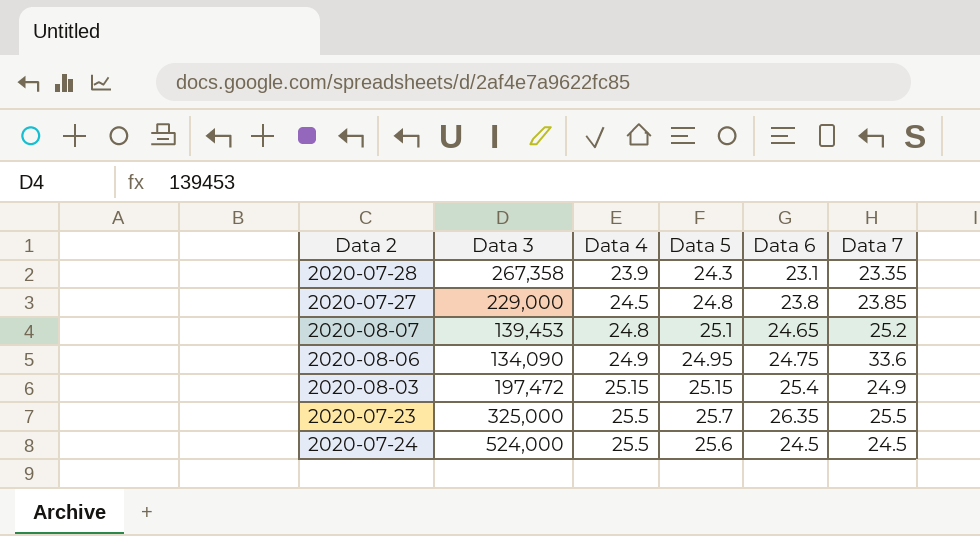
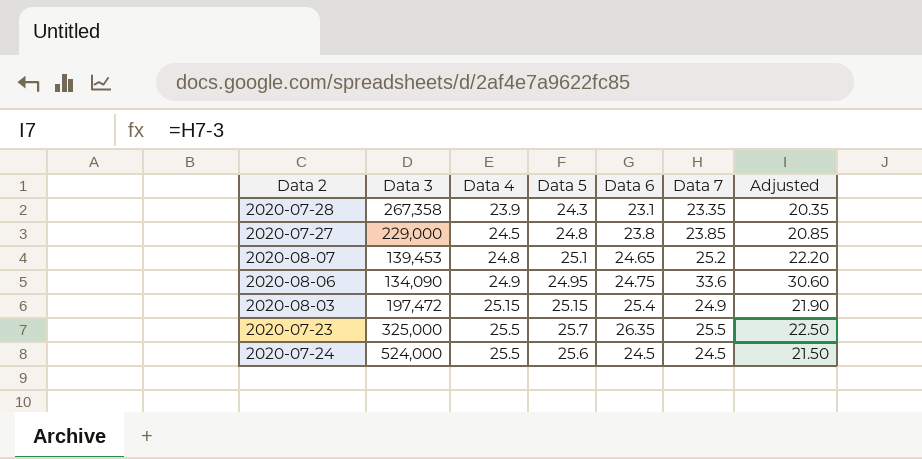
column Adjusted | formula: none -> [Data 7] - 3

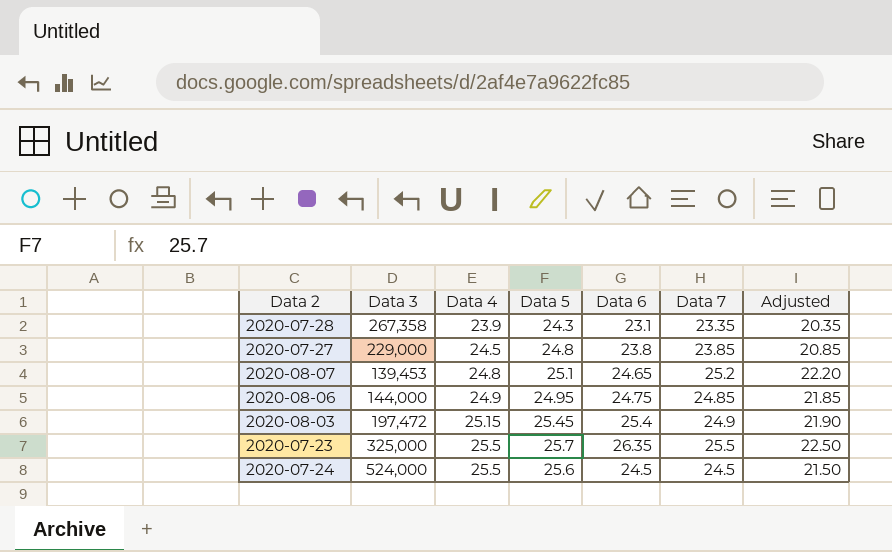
2020-08-06 | Data 3: 134,090 -> 144,000
2020-08-06 | Data 7: 33.6 -> 24.85
2020-08-06 | Adjusted: 30.60 -> 21.85
2020-08-03 | Data 5: 25.15 -> 25.45

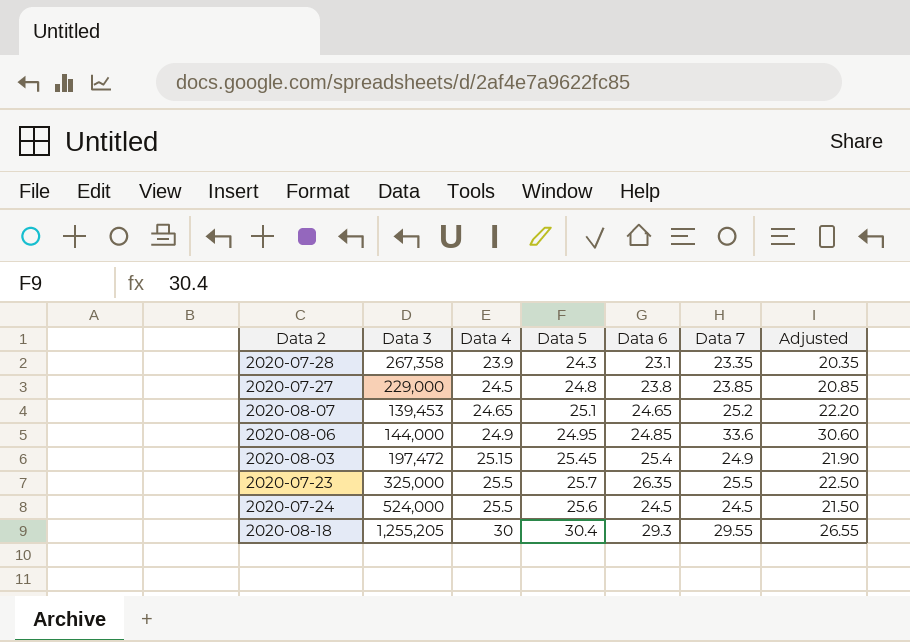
2020-08-07 | Data 4: 24.8 -> 24.65
2020-08-06 | Data 6: 24.75 -> 24.85
2020-08-06 | Data 7: 24.85 -> 33.6
2020-08-06 | Adjusted: 21.85 -> 30.60
row 2020-08-18: none -> 1,255,205 | 30 | 30.4 | 29.3 | 29.55 | 26.55

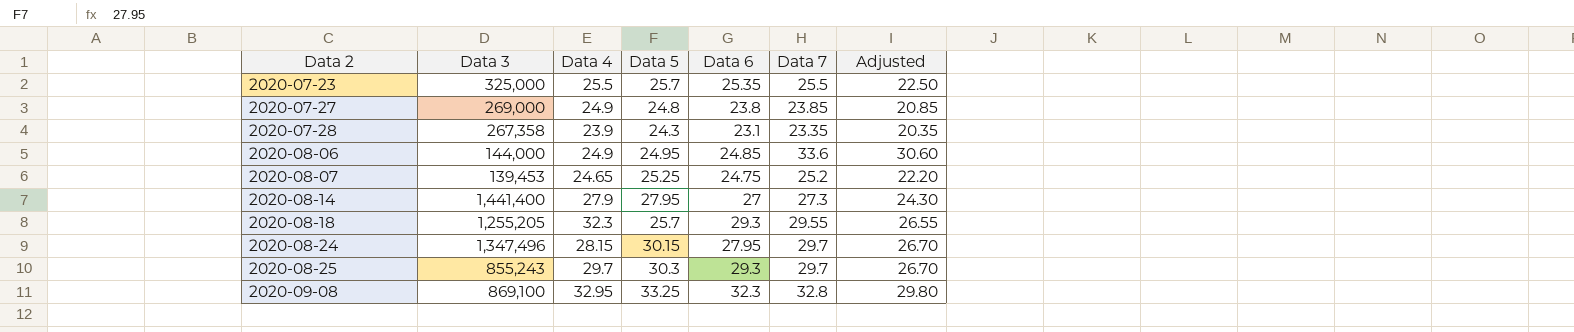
row order: Data 4 ascending -> Data 2 ascending
row 2020-08-03: 197,472 | 25.15 | 25.45 | 25.4 | 24.9 | 21.90 -> none
row 2020-07-24: 524,000 | 25.5 | 25.6 | 24.5 | 24.5 | 21.50 -> none
2020-07-23 | Data 6: 26.35 -> 25.35
2020-07-27 | Data 3: 229,000 -> 269,000
2020-07-27 | Data 4: 24.5 -> 24.9
2020-08-07 | Data 5: 25.1 -> 25.25
2020-08-07 | Data 6: 24.65 -> 24.75
row 2020-08-14: none -> 1,441,400 | 27.9 | 27.95 | 27 | 27.3 | 24.30
2020-08-18 | Data 4: 30 -> 32.3
2020-08-18 | Data 5: 30.4 -> 25.7
row 2020-08-24: none -> 1,347,496 | 28.15 | 30.15 | 27.95 | 29.7 | 26.70
row 2020-08-25: none -> 855,243 | 29.7 | 30.3 | 29.3 | 29.7 | 26.70
row 2020-09-08: none -> 869,100 | 32.95 | 33.25 | 32.3 | 32.8 | 29.80

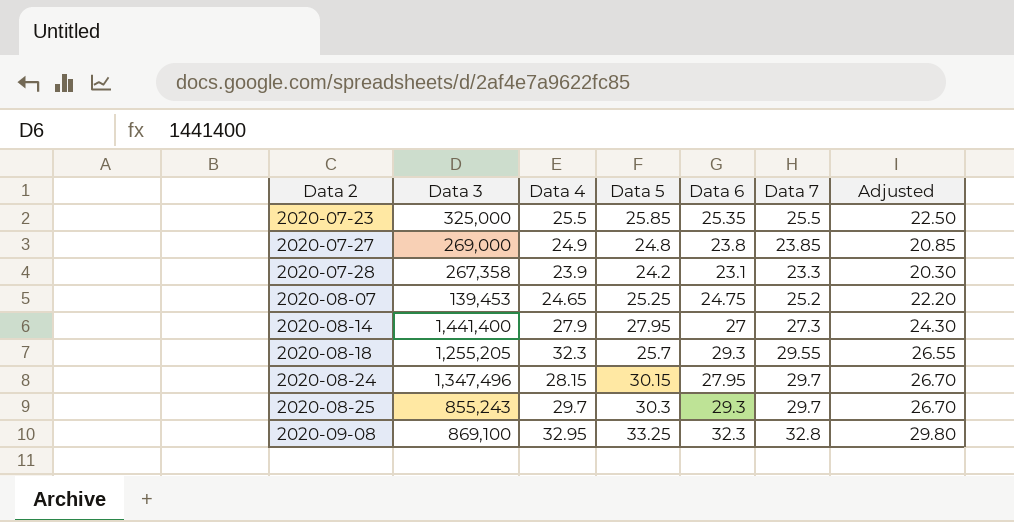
row 2020-08-06: 144,000 | 24.9 | 24.95 | 24.85 | 33.6 | 30.60 -> none
2020-07-23 | Data 5: 25.7 -> 25.85
2020-07-28 | Data 5: 24.3 -> 24.2
2020-07-28 | Data 7: 23.35 -> 23.3
2020-07-28 | Adjusted: 20.35 -> 20.30

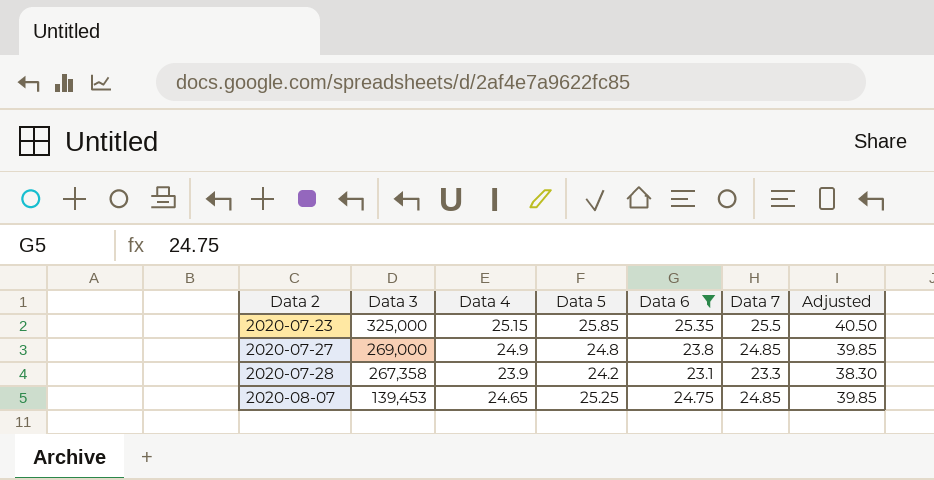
filter: none -> Data 6 <= 25.35
column Adjusted | formula: [Data 7] - 3 -> [Data 7] + 15
2020-07-23 | Data 4: 25.5 -> 25.15
2020-07-27 | Data 7: 23.85 -> 24.85
2020-08-07 | Data 7: 25.2 -> 24.85

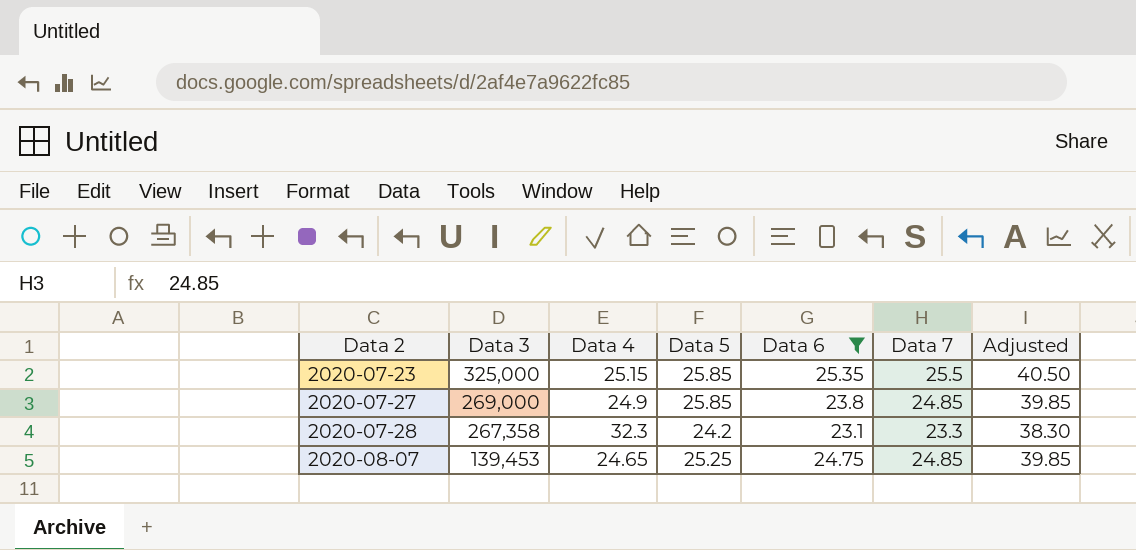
2020-07-27 | Data 5: 24.8 -> 25.85
2020-07-28 | Data 4: 23.9 -> 32.3

